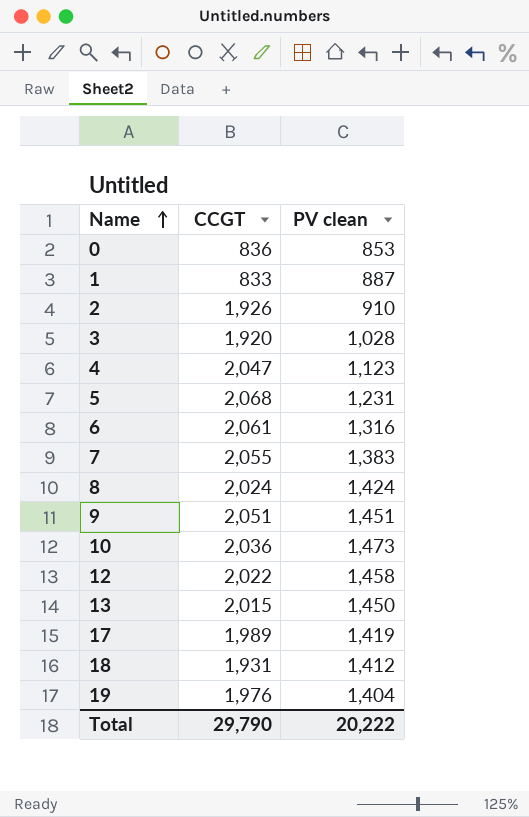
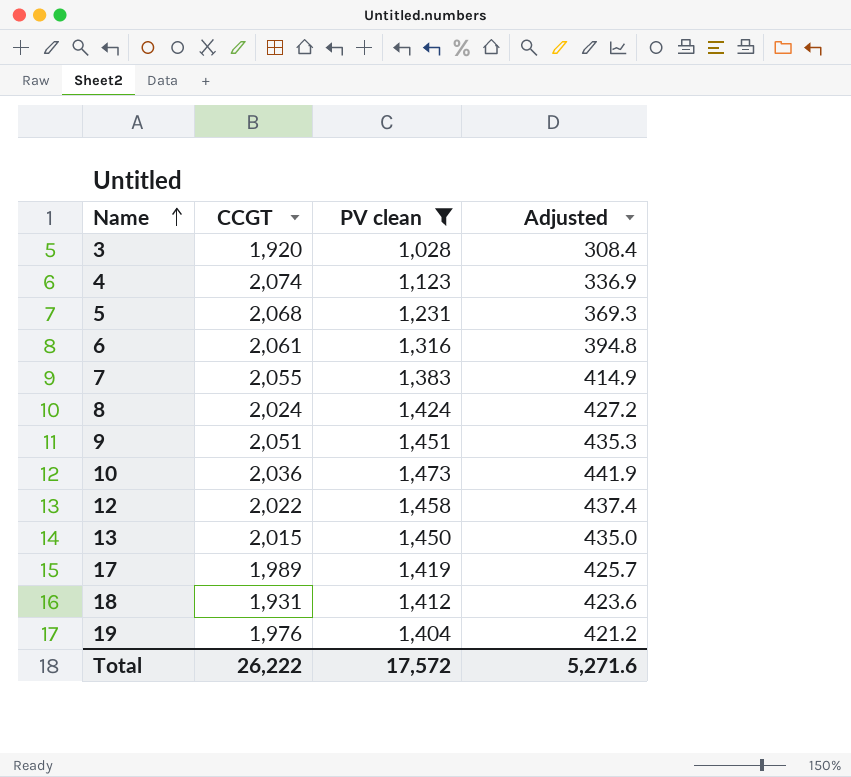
filter: none -> PV clean >= 1,028
column Adjusted | formula: none -> [PV clean] * 0.3
4 | CCGT: 2,047 -> 2,074
Total | CCGT: 29,790 -> 26,222
Total | PV clean: 20,222 -> 17,572

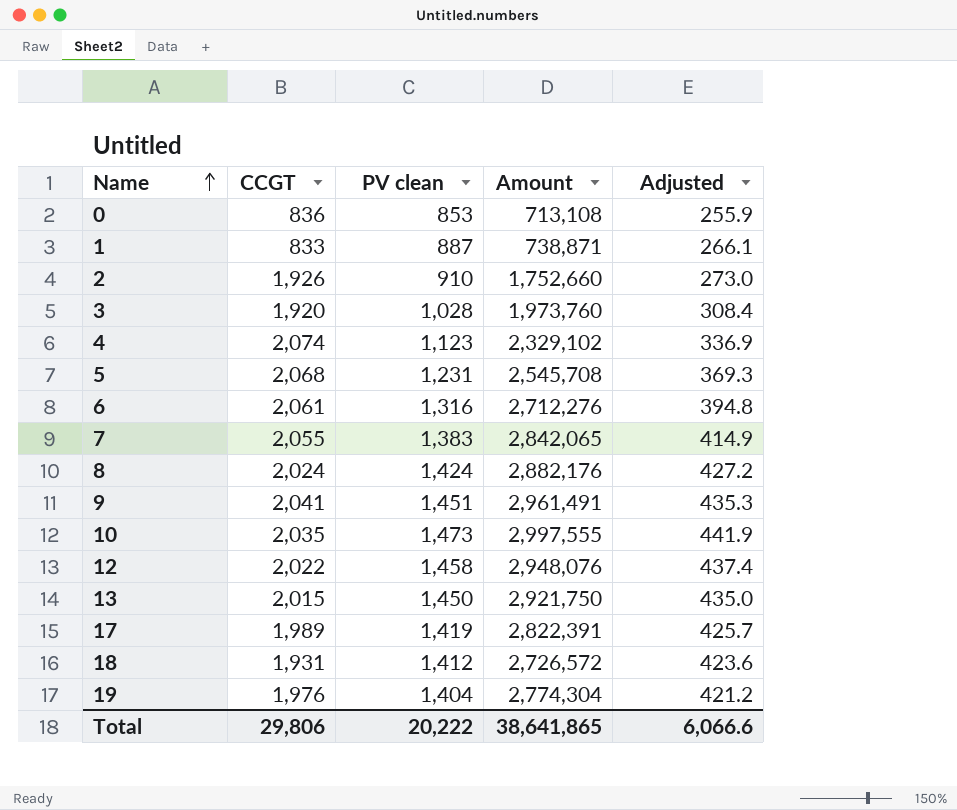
filter: PV clean >= 1,028 -> none
column Amount | formula: none -> [CCGT] * [PV clean]
9 | CCGT: 2,051 -> 2,041
10 | CCGT: 2,036 -> 2,035
Total | CCGT: 26,222 -> 29,806
Total | PV clean: 17,572 -> 20,222
Total | Adjusted: 5,271.6 -> 6,066.6

